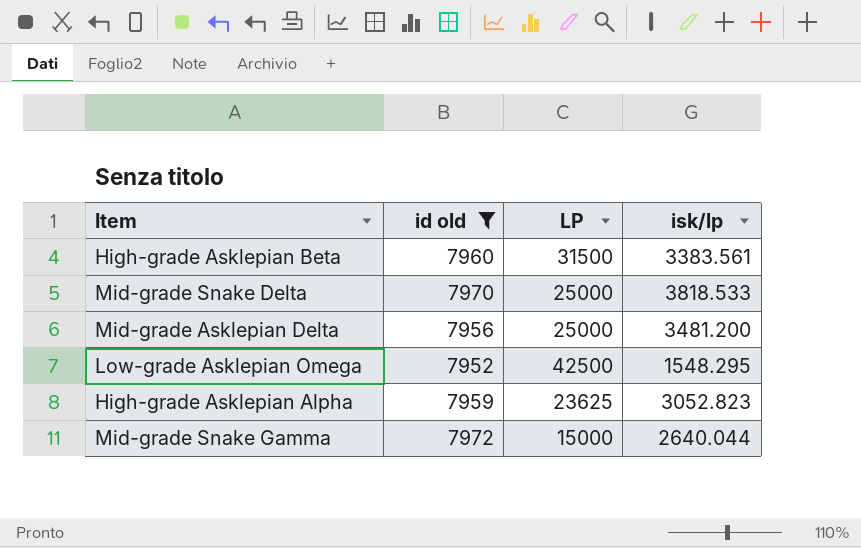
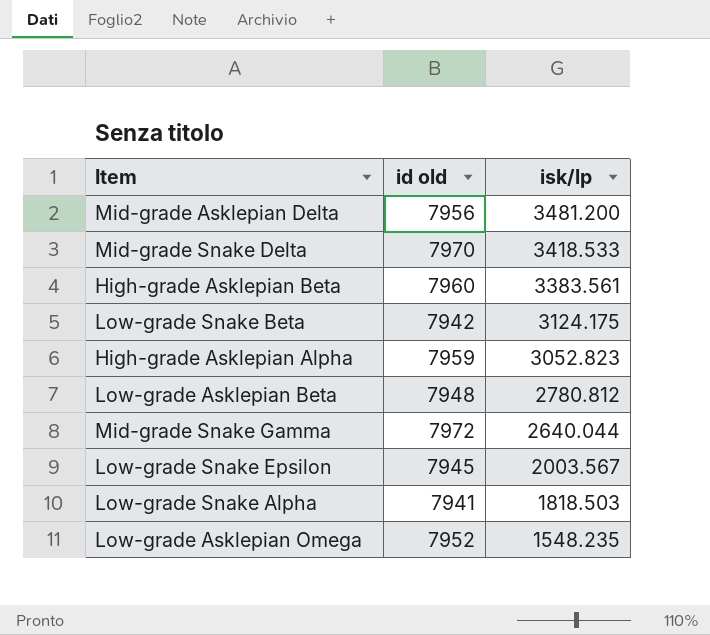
filter: id old >= 7952 -> none
row order: none -> isk/lp descending
column LP | position: 3 -> none
Mid-grade Snake Delta | isk/lp: 3818.533 -> 3418.533
Low-grade Asklepian Omega | isk/lp: 1548.295 -> 1548.235

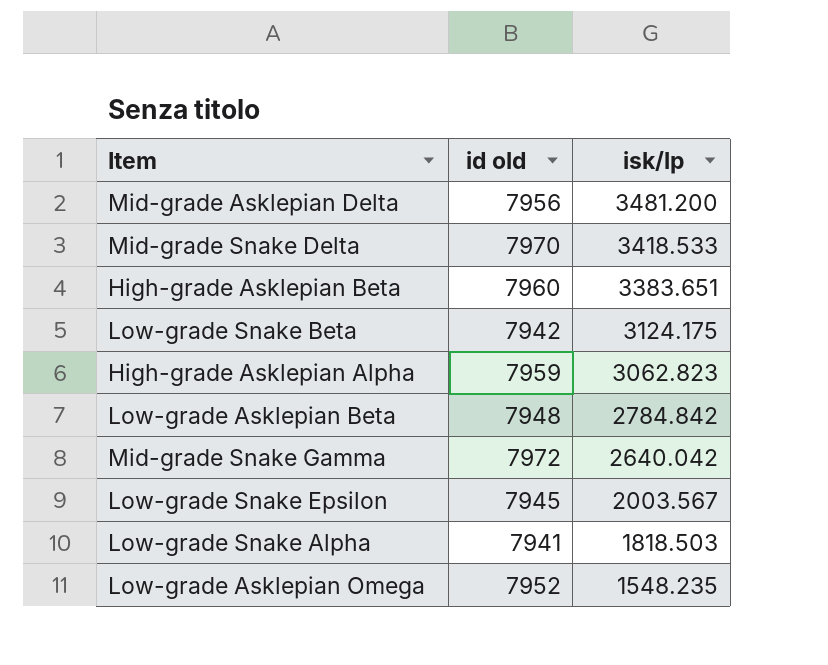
High-grade Asklepian Beta | isk/lp: 3383.561 -> 3383.651
High-grade Asklepian Alpha | isk/lp: 3052.823 -> 3062.823
Low-grade Asklepian Beta | isk/lp: 2780.812 -> 2784.842
Mid-grade Snake Gamma | isk/lp: 2640.044 -> 2640.042

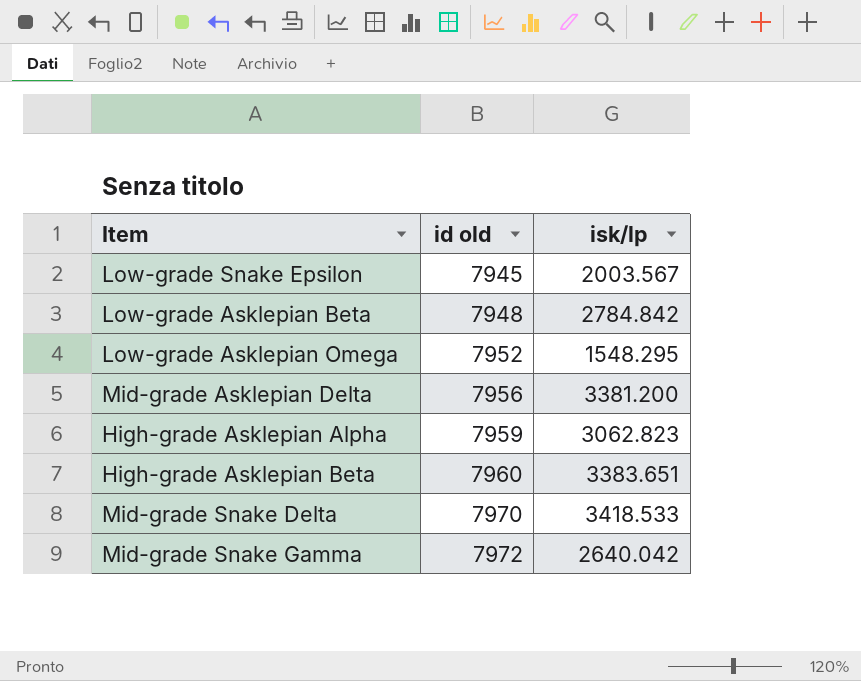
row order: isk/lp descending -> id old ascending
row Low-grade Snake Beta: 7942 | 3124.175 -> none
row Low-grade Snake Alpha: 7941 | 1818.503 -> none
Low-grade Asklepian Omega | isk/lp: 1548.235 -> 1548.295
Mid-grade Asklepian Delta | isk/lp: 3481.200 -> 3381.200

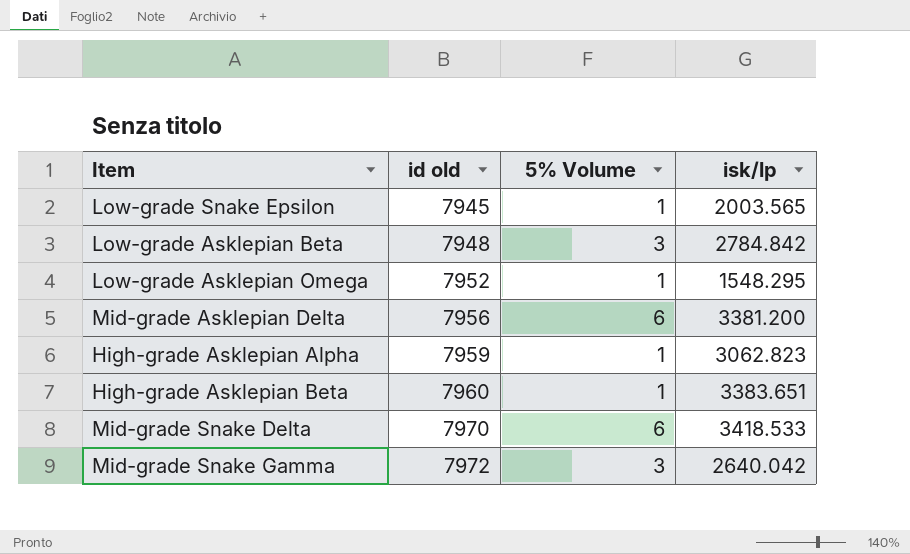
column 5% Volume | position: none -> 3
Low-grade Snake Epsilon | isk/lp: 2003.567 -> 2003.565

